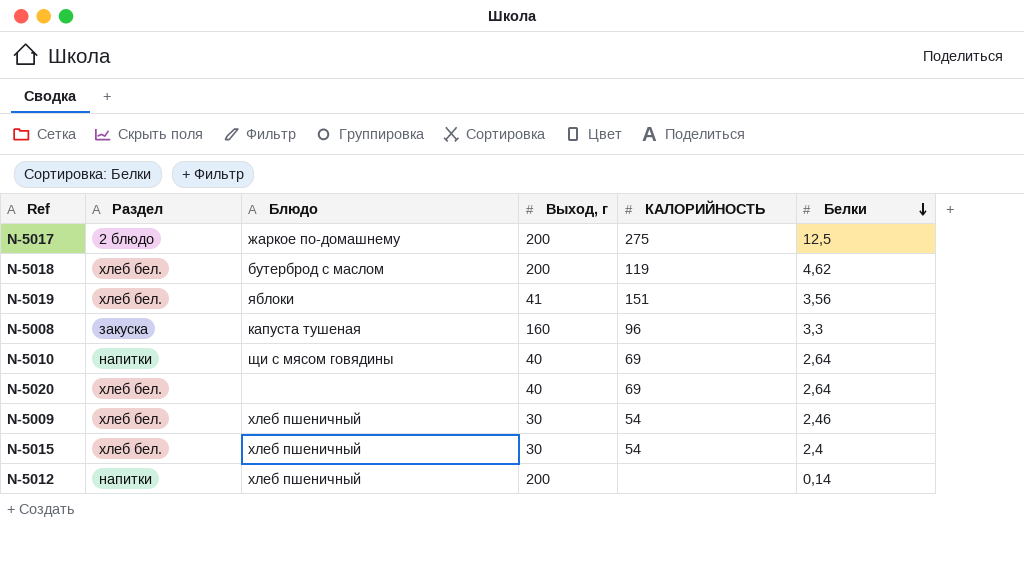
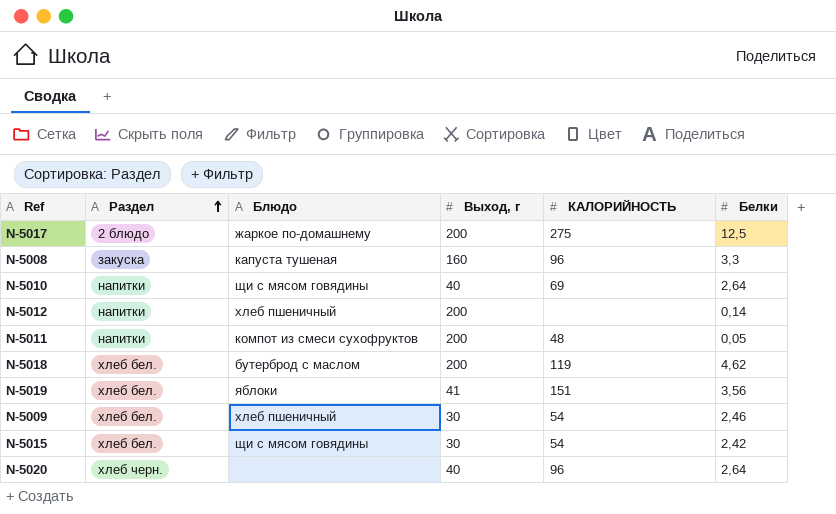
row order: Белки descending -> Раздел ascending
row N-5011: none -> напитки | компот из смеси сухофруктов | 200 | 48 | 0,05
N-5015 | Блюдо: хлеб пшеничный -> щи с мясом говядины
N-5015 | Белки: 2,4 -> 2,42
N-5020 | Раздел: хлеб бел. -> хлеб черн.
N-5020 | КАЛОРИЙНОСТЬ: 69 -> 96

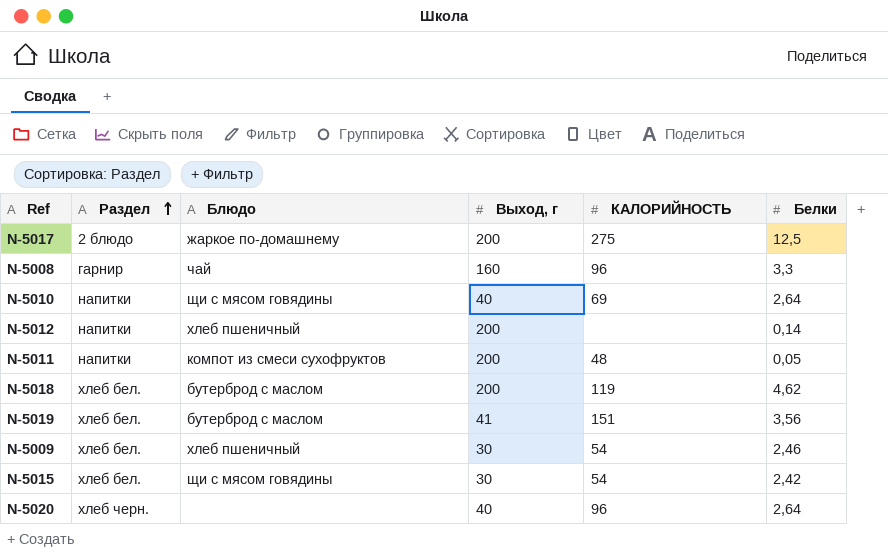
N-5008 | Раздел: закуска -> гарнир
N-5008 | Блюдо: капуста тушеная -> чай
N-5019 | Блюдо: яблоки -> бутерброд с маслом

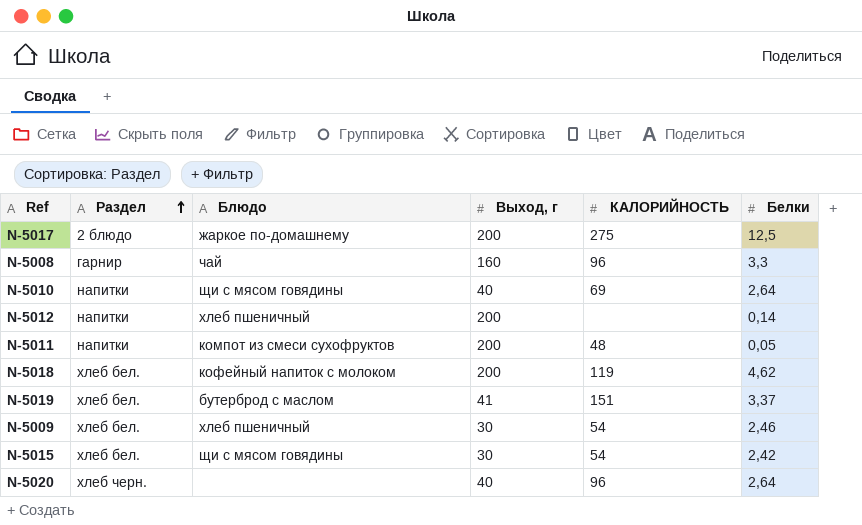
N-5018 | Блюдо: бутерброд с маслом -> кофейный напиток с молоком
N-5019 | Белки: 3,56 -> 3,37

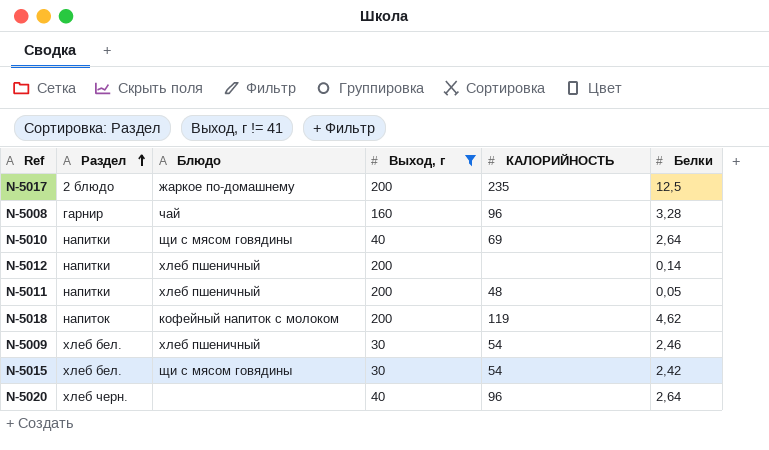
filter: none -> Выход, г != 41
N-5017 | КАЛОРИЙНОСТЬ: 275 -> 235
N-5008 | Белки: 3,3 -> 3,28
N-5011 | Блюдо: компот из смеси сухофруктов -> хлеб пшеничный
N-5018 | Раздел: хлеб бел. -> напиток

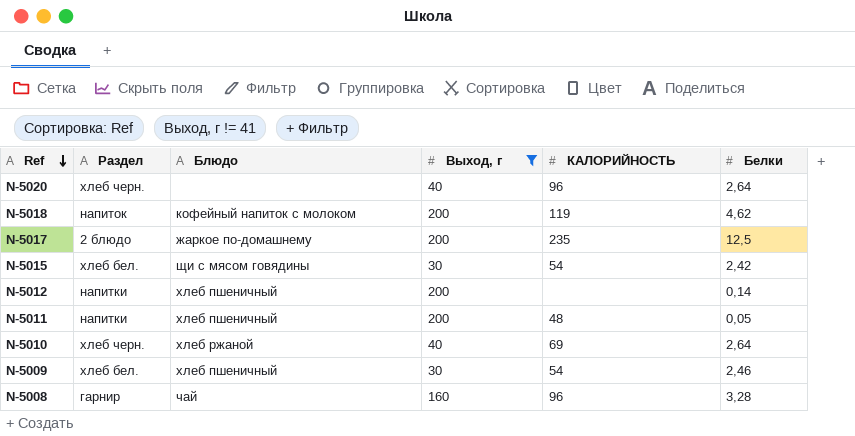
row order: Раздел ascending -> Ref descending
N-5010 | Раздел: напитки -> хлеб черн.
N-5010 | Блюдо: щи с мясом говядины -> хлеб ржаной

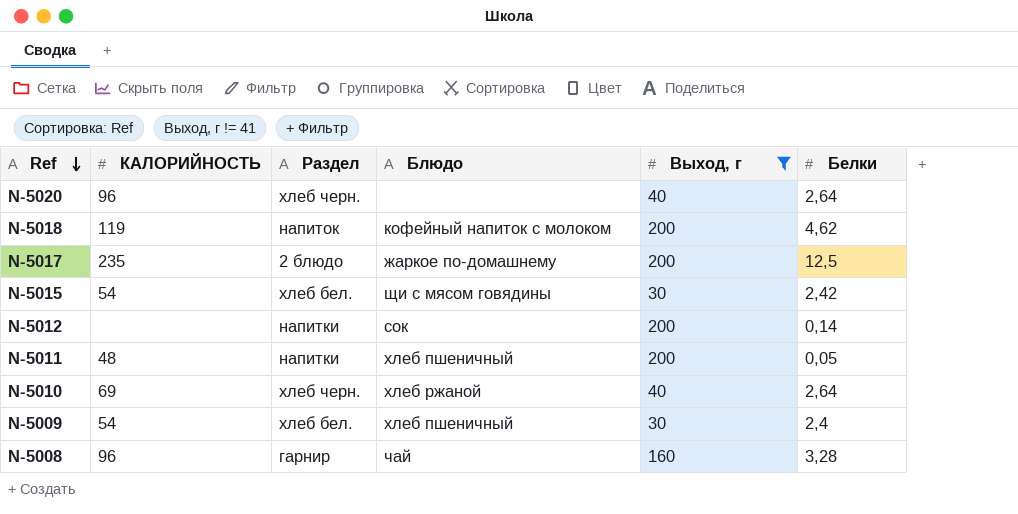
column КАЛОРИЙНОСТЬ | position: 5 -> 2
N-5012 | Блюдо: хлеб пшеничный -> сок
N-5009 | Белки: 2,46 -> 2,4

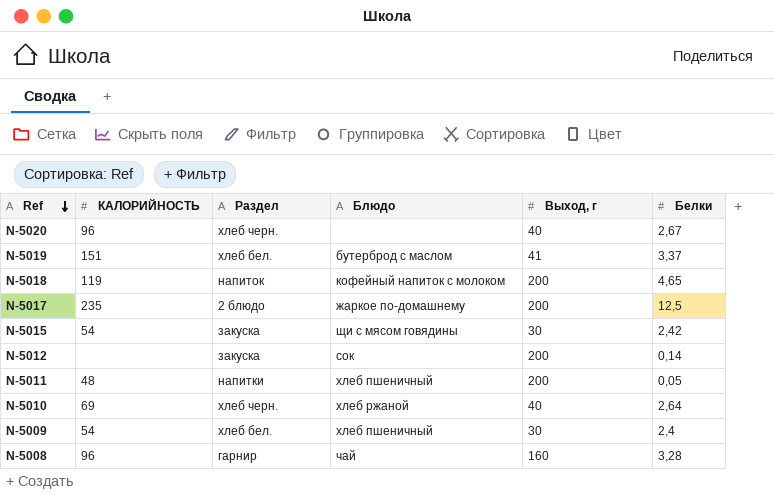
filter: Выход, г != 41 -> none
N-5020 | Белки: 2,64 -> 2,67
N-5018 | Белки: 4,62 -> 4,65
N-5015 | Раздел: хлеб бел. -> закуска
N-5012 | Раздел: напитки -> закуска

